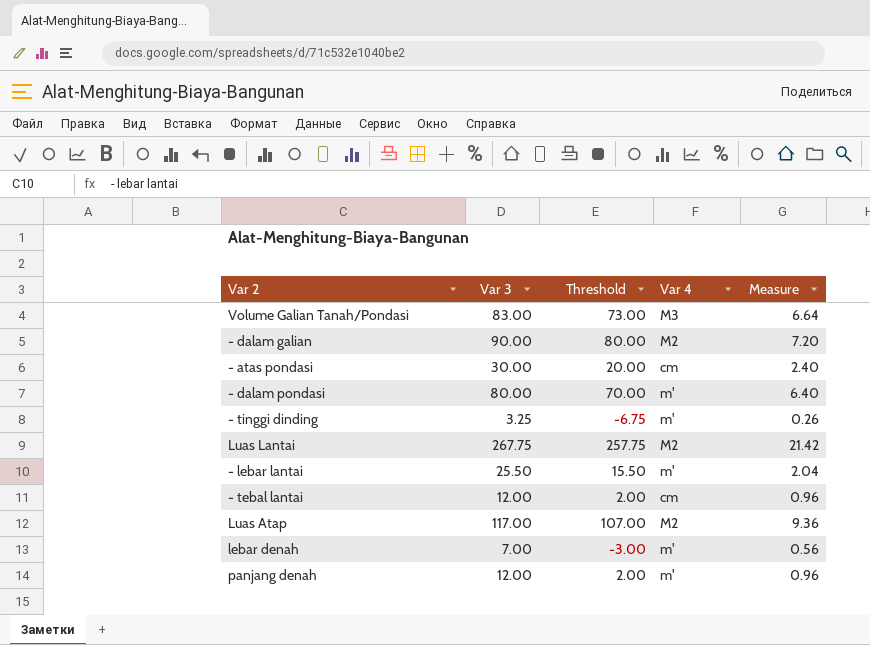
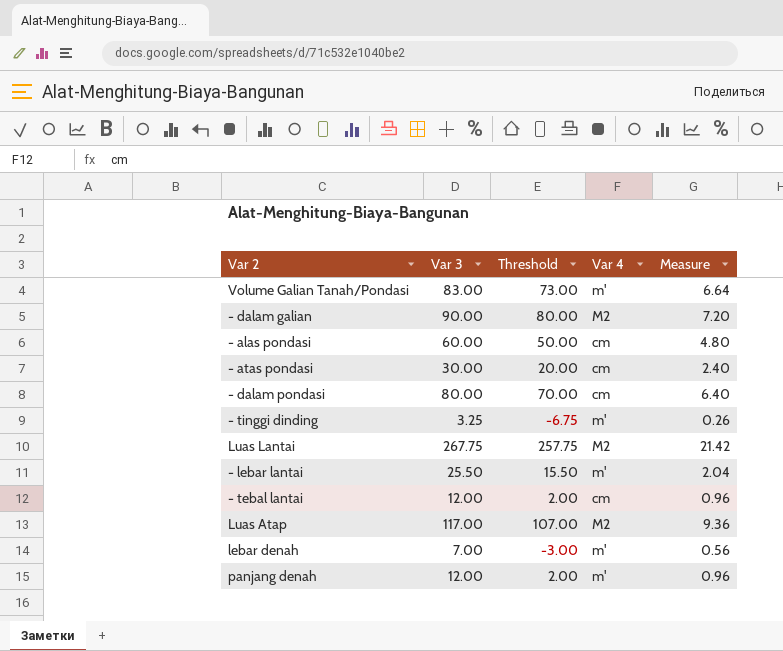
Volume Galian Tanah/Pondasi | Var 4: M3 -> m'
row - alas pondasi: none -> 60.00 | 50.00 | cm | 4.80
- dalam pondasi | Var 4: m' -> cm

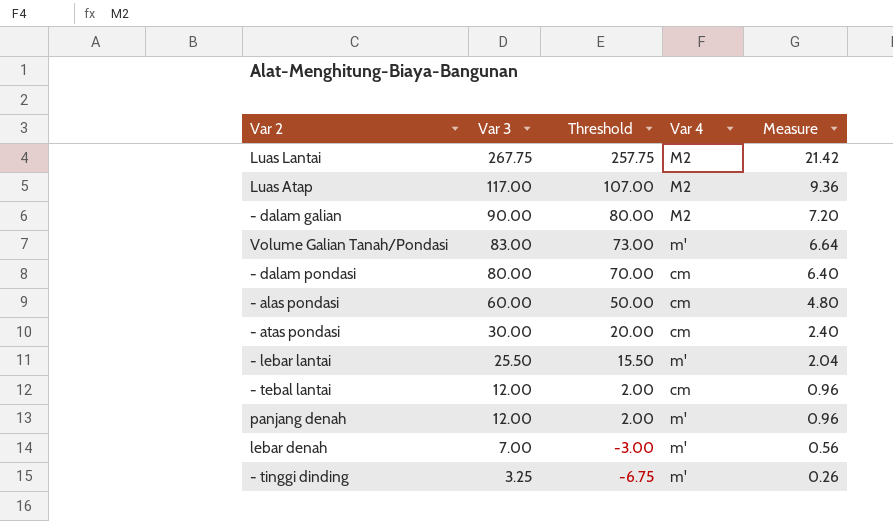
row order: none -> Var 3 descending

